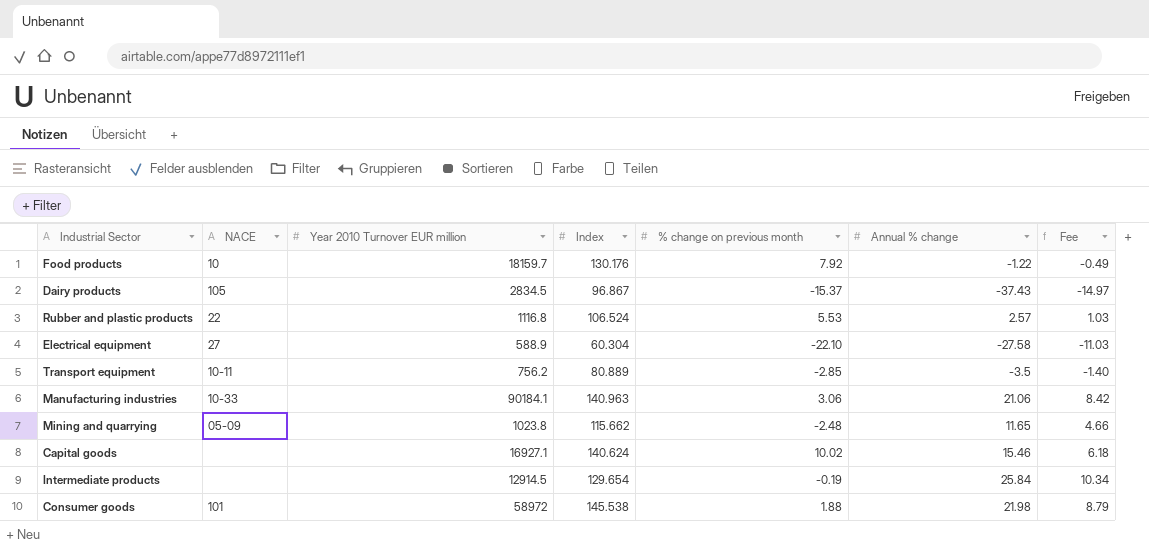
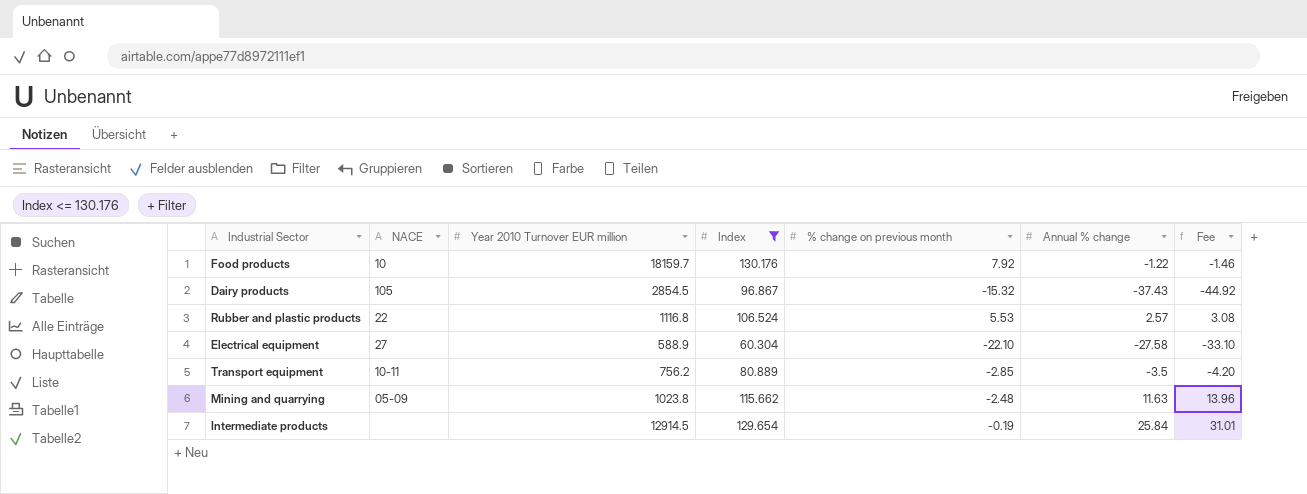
filter: none -> Index <= 130.176
column Fee | formula: [Annual % change] * 0.4 -> [Annual % change] * 1.2
Dairy products | Year 2010 Turnover EUR million: 2834.5 -> 2854.5
Dairy products | % change on previous month: -15.37 -> -15.32
Mining and quarrying | Annual % change: 11.65 -> 11.63

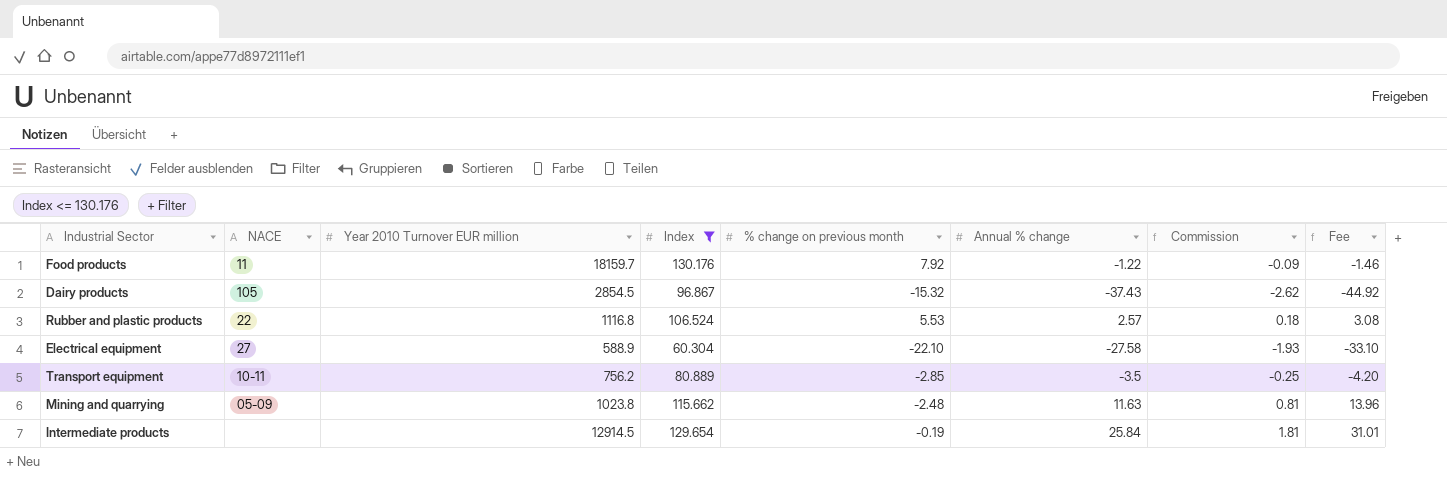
column Commission | formula: none -> [Annual % change] * 0.07
Food products | NACE: 10 -> 11

